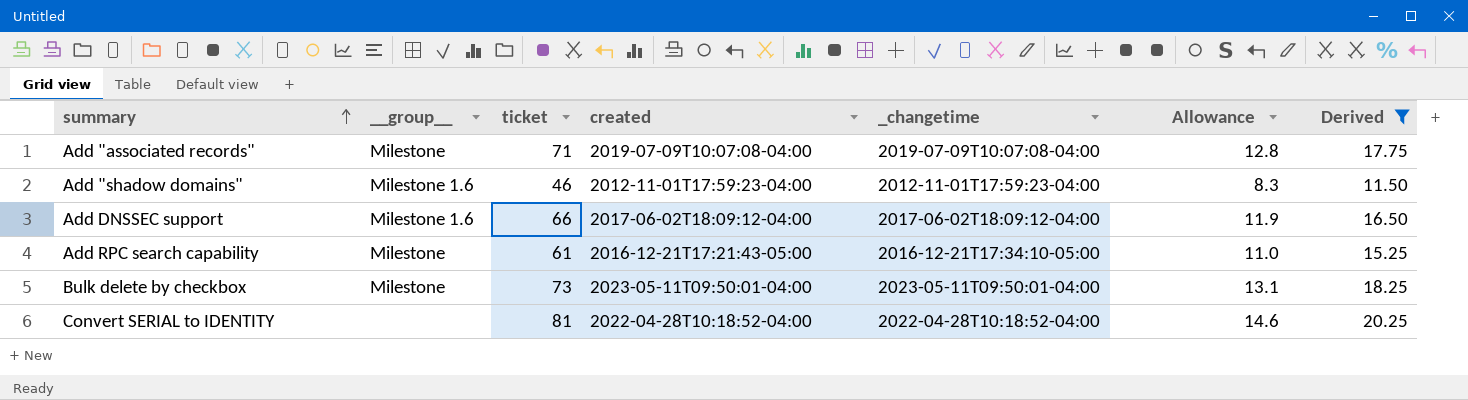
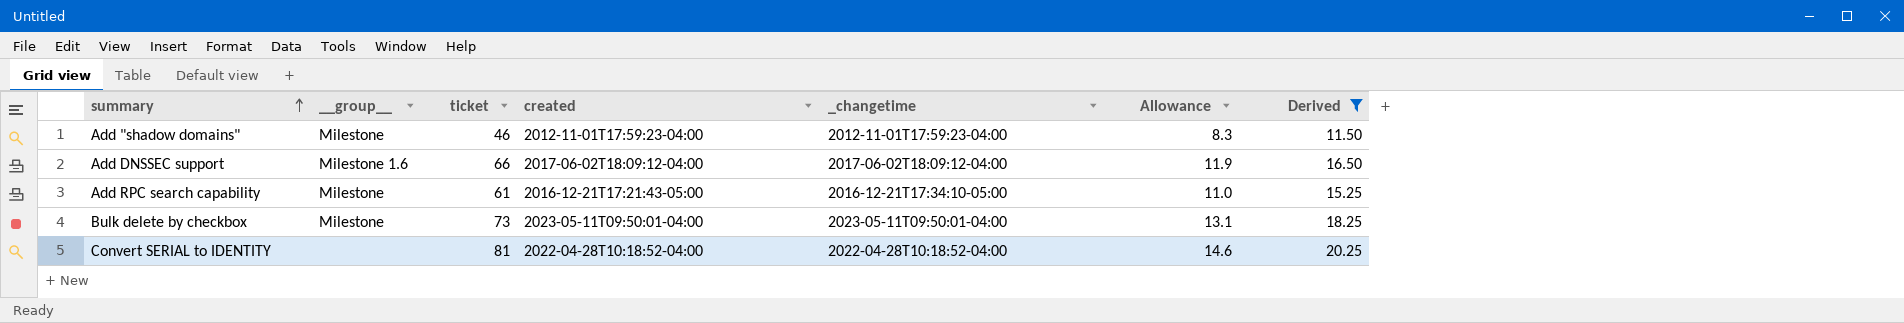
row Add "associated records": Milestone | 71 | 2019-07-09T10:07:08-04:00 | 2019-07-09T10:07:08-04:00 | 12.8 | 17.75 -> none
Add "shadow domains" | __group__: Milestone 1.6 -> Milestone

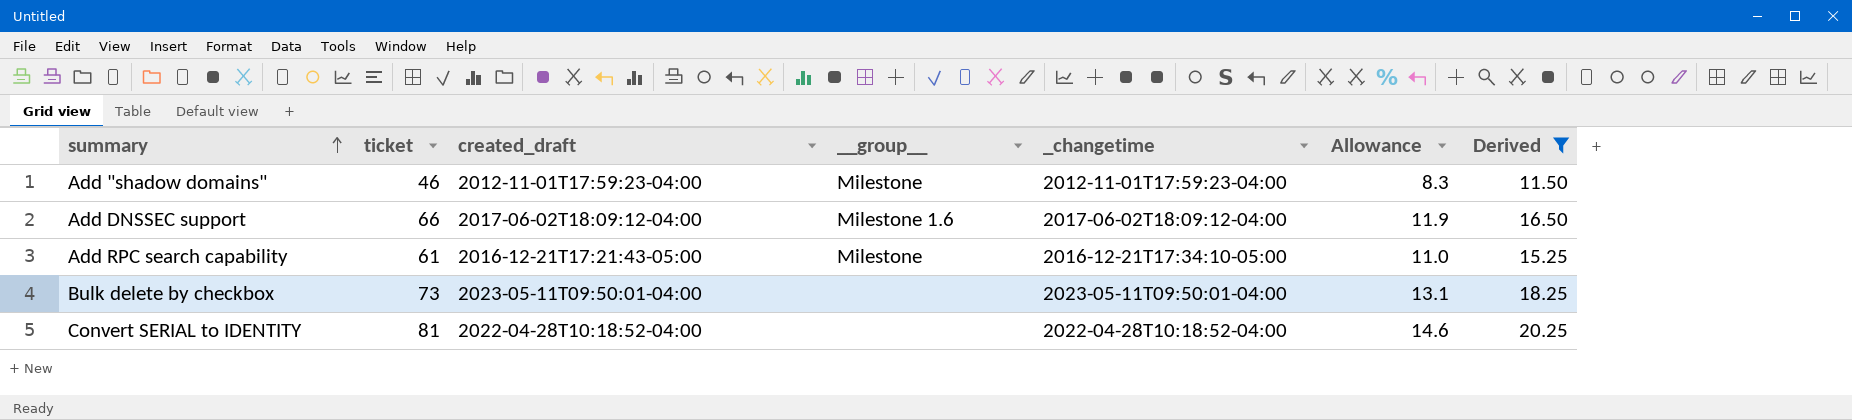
column name: created -> created_draft
column __group__ | position: 2 -> 4
Bulk delete by checkbox | __group__: Milestone -> none

